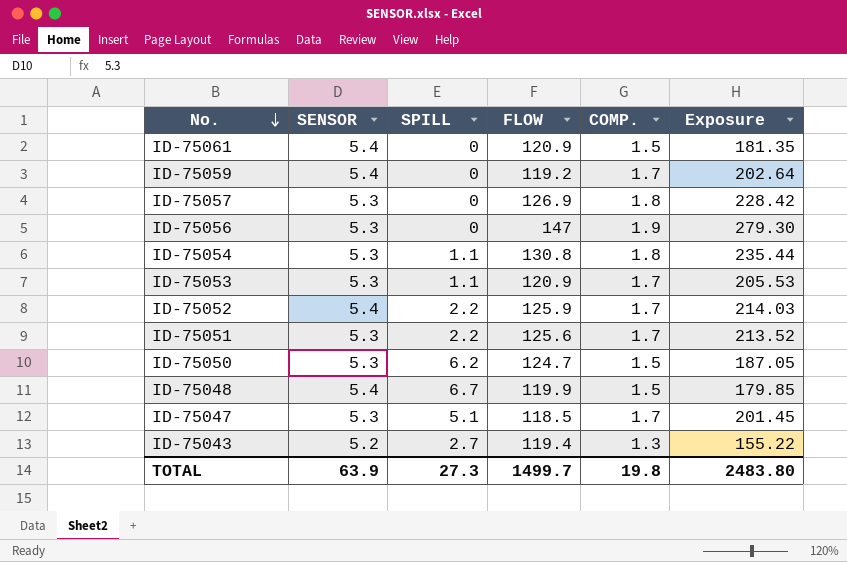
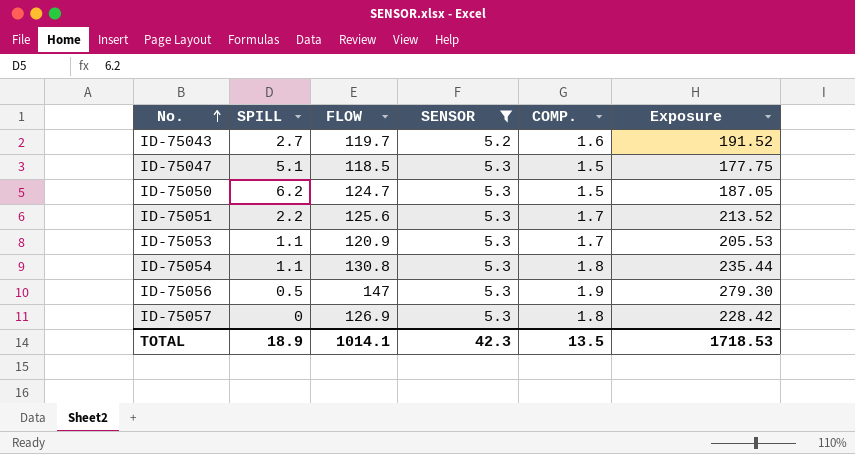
filter: none -> SENSOR != 5.4
row order: No. descending -> No. ascending
column SENSOR | position: 2 -> 4
ID-75043 | FLOW: 119.4 -> 119.7
ID-75043 | COMP.: 1.3 -> 1.6
ID-75043 | Exposure: 155.22 -> 191.52
ID-75047 | COMP.: 1.7 -> 1.5
ID-75047 | Exposure: 201.45 -> 177.75
ID-75056 | SPILL: 0 -> 0.5
TOTAL | SPILL: 27.3 -> 18.9
TOTAL | FLOW: 1499.7 -> 1014.1
TOTAL | SENSOR: 63.9 -> 42.3
TOTAL | COMP.: 19.8 -> 13.5
TOTAL | Exposure: 2483.80 -> 1718.53

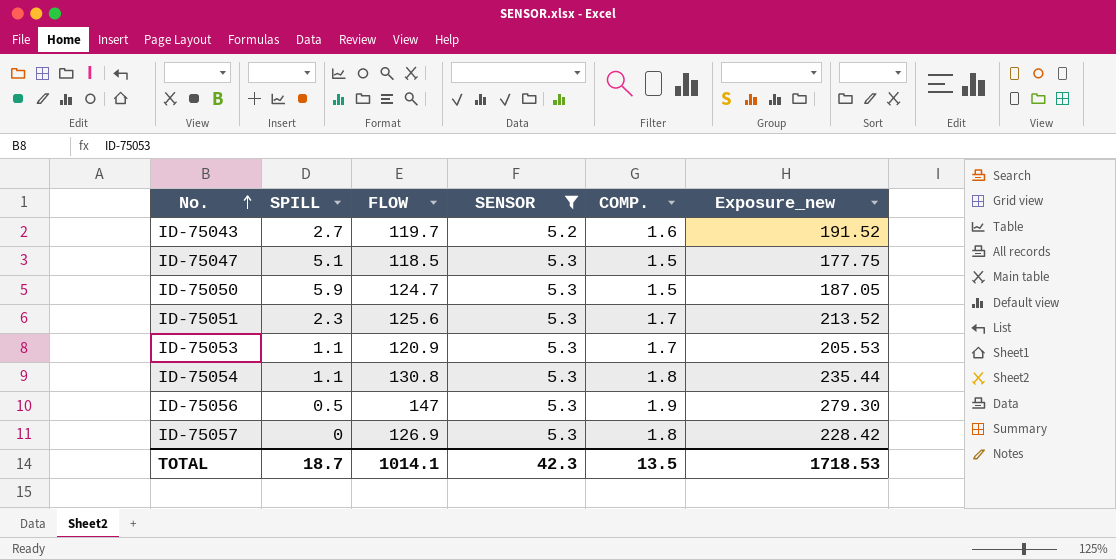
column name: Exposure -> Exposure_new
ID-75050 | SPILL: 6.2 -> 5.9
ID-75051 | SPILL: 2.2 -> 2.3
TOTAL | SPILL: 18.9 -> 18.7

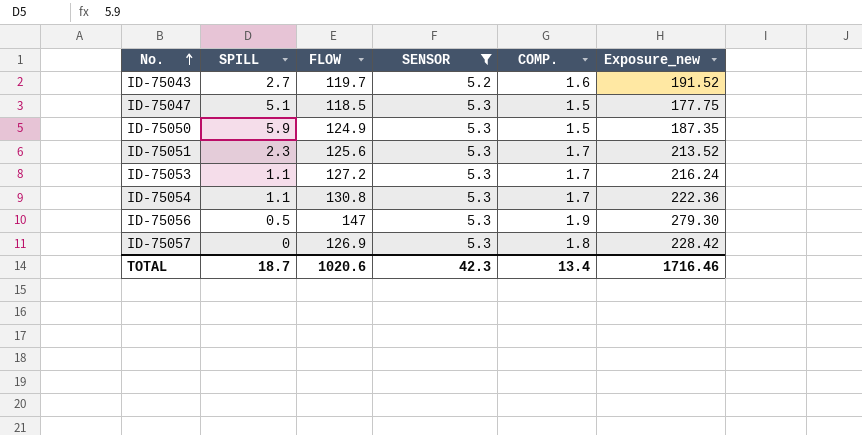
ID-75050 | FLOW: 124.7 -> 124.9
ID-75050 | Exposure_new: 187.05 -> 187.35
ID-75053 | FLOW: 120.9 -> 127.2
ID-75053 | Exposure_new: 205.53 -> 216.24
ID-75054 | COMP.: 1.8 -> 1.7
ID-75054 | Exposure_new: 235.44 -> 222.36
TOTAL | FLOW: 1014.1 -> 1020.6
TOTAL | COMP.: 13.5 -> 13.4
TOTAL | Exposure_new: 1718.53 -> 1716.46

